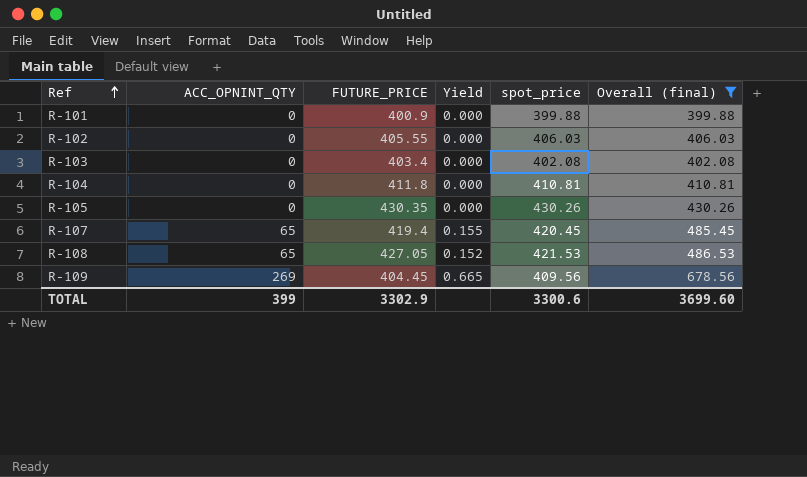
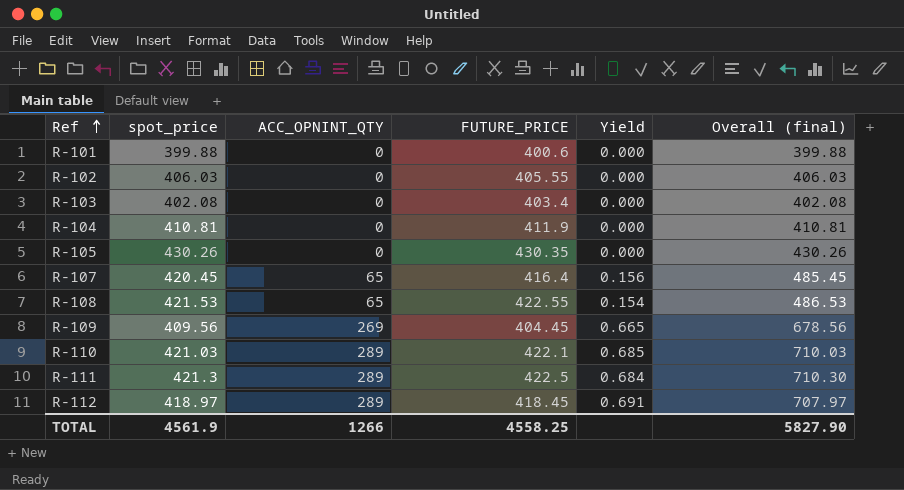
filter: Overall (final) <= 678.56 -> none
column spot_price | position: 5 -> 2
R-101 | FUTURE_PRICE: 400.9 -> 400.6
R-104 | FUTURE_PRICE: 411.8 -> 411.9
R-107 | FUTURE_PRICE: 419.4 -> 416.4
R-107 | Yield: 0.155 -> 0.156
R-108 | FUTURE_PRICE: 427.05 -> 422.55
R-108 | Yield: 0.152 -> 0.154
TOTAL | spot_price: 3300.6 -> 4561.9
TOTAL | ACC_OPNINT_QTY: 399 -> 1266
TOTAL | FUTURE_PRICE: 3302.9 -> 4558.25
TOTAL | Overall (final): 3699.60 -> 5827.90

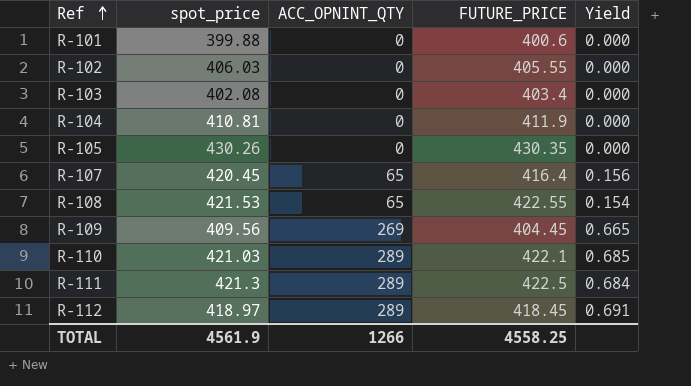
column Overall (final) | formula: [spot_price] + [ACC_OPNINT_QTY] -> none

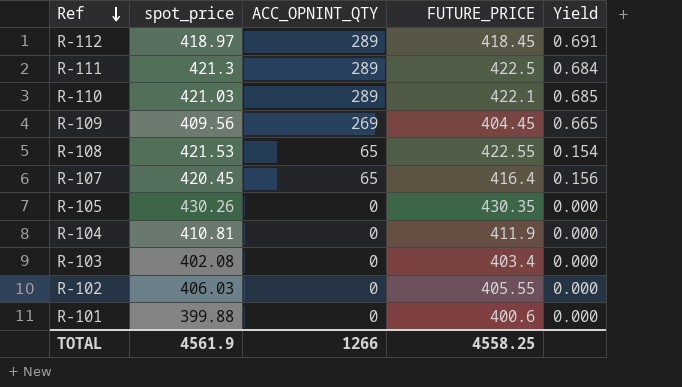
row order: Ref ascending -> Ref descending

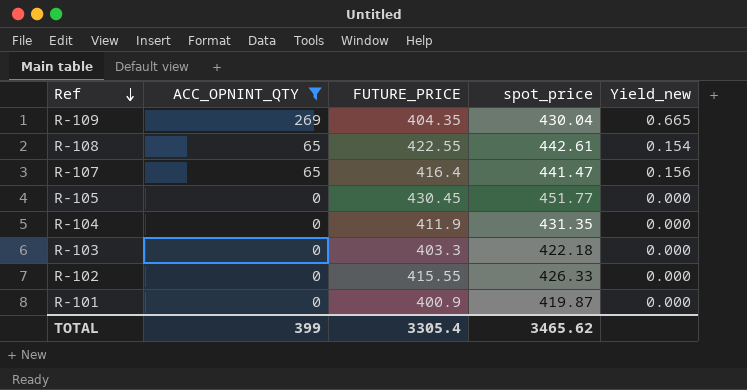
filter: none -> ACC_OPNINT_QTY != 289
column spot_price | position: 2 -> 4
column name: Yield -> Yield_new
R-109 | FUTURE_PRICE: 404.45 -> 404.35
R-109 | spot_price: 409.56 -> 430.04
R-108 | spot_price: 421.53 -> 442.61
R-107 | spot_price: 420.45 -> 441.47
R-105 | FUTURE_PRICE: 430.35 -> 430.45
R-105 | spot_price: 430.26 -> 451.77
R-104 | spot_price: 410.81 -> 431.35
R-103 | FUTURE_PRICE: 403.4 -> 403.3
R-103 | spot_price: 402.08 -> 422.18
R-102 | FUTURE_PRICE: 405.55 -> 415.55
R-102 | spot_price: 406.03 -> 426.33
R-101 | FUTURE_PRICE: 400.6 -> 400.9
R-101 | spot_price: 399.88 -> 419.87
TOTAL | ACC_OPNINT_QTY: 1266 -> 399
TOTAL | FUTURE_PRICE: 4558.25 -> 3305.4
TOTAL | spot_price: 4561.9 -> 3465.62

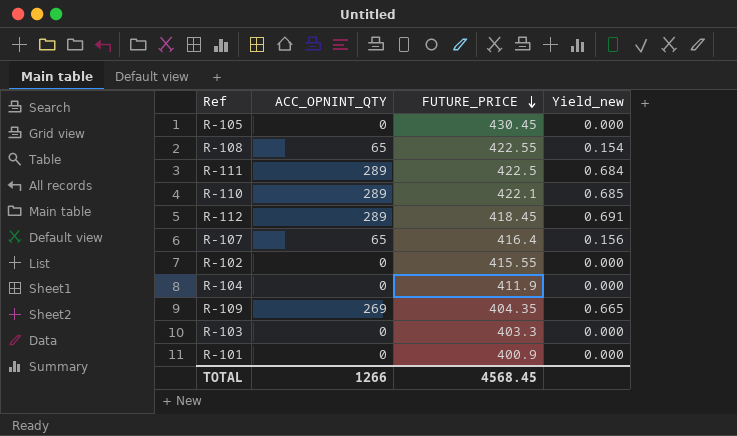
filter: ACC_OPNINT_QTY != 289 -> none
row order: Ref descending -> FUTURE_PRICE descending
column spot_price | position: 4 -> none
TOTAL | ACC_OPNINT_QTY: 399 -> 1266
TOTAL | FUTURE_PRICE: 3305.4 -> 4568.45

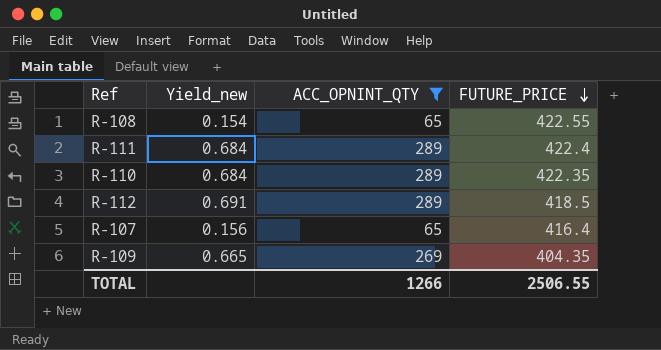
filter: none -> ACC_OPNINT_QTY != 0
column Yield_new | position: 4 -> 2
R-111 | FUTURE_PRICE: 422.5 -> 422.4
R-110 | Yield_new: 0.685 -> 0.684
R-110 | FUTURE_PRICE: 422.1 -> 422.35
R-112 | FUTURE_PRICE: 418.45 -> 418.5
TOTAL | FUTURE_PRICE: 4568.45 -> 2506.55

